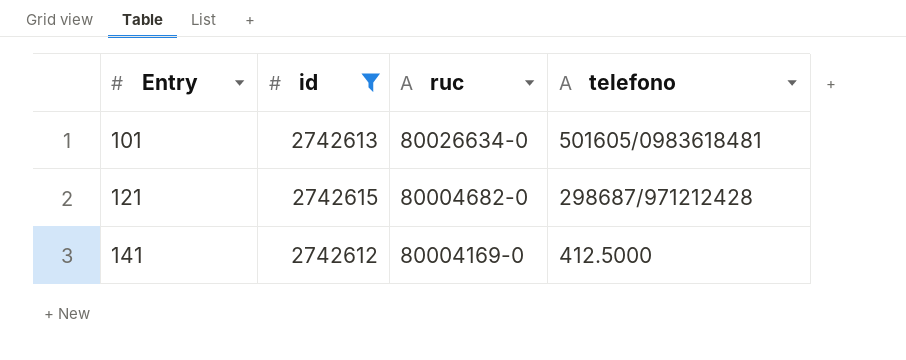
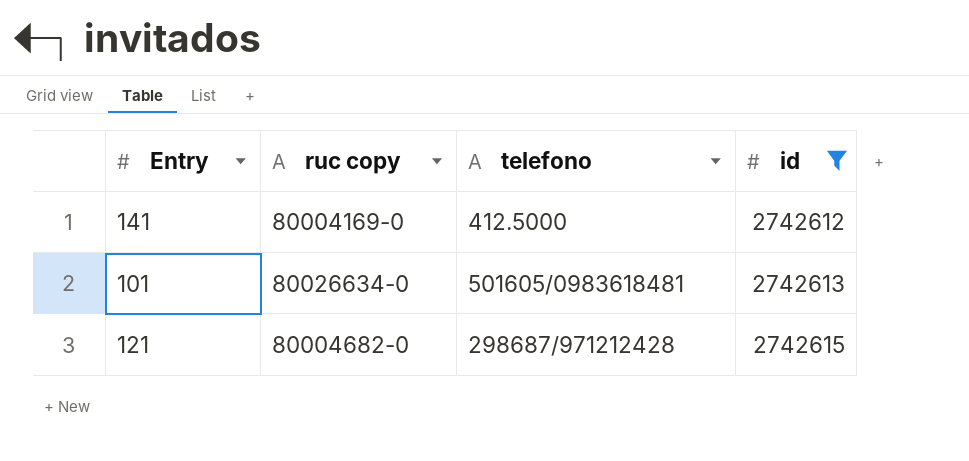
row order: Entry ascending -> id ascending
column name: ruc -> ruc copy
column id | position: 2 -> 4

